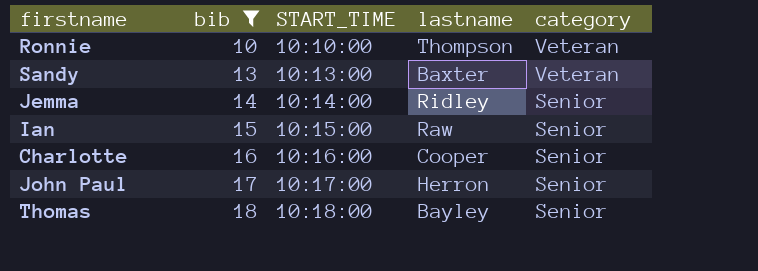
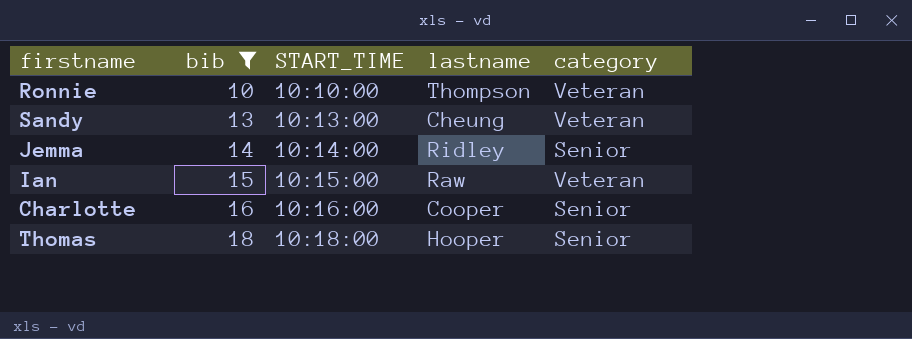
row John Paul: 17 | 10:17:00 | Herron | Senior -> none
Sandy | lastname: Baxter -> Cheung
Ian | category: Senior -> Veteran
Thomas | lastname: Bayley -> Hooper

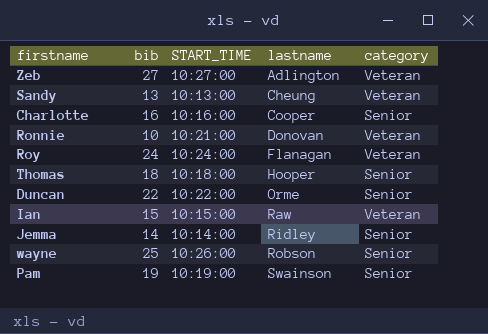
filter: bib <= 18 -> none
row order: bib ascending -> lastname ascending
Ronnie | START_TIME: 10:10:00 -> 10:21:00
Ronnie | lastname: Thompson -> Donovan

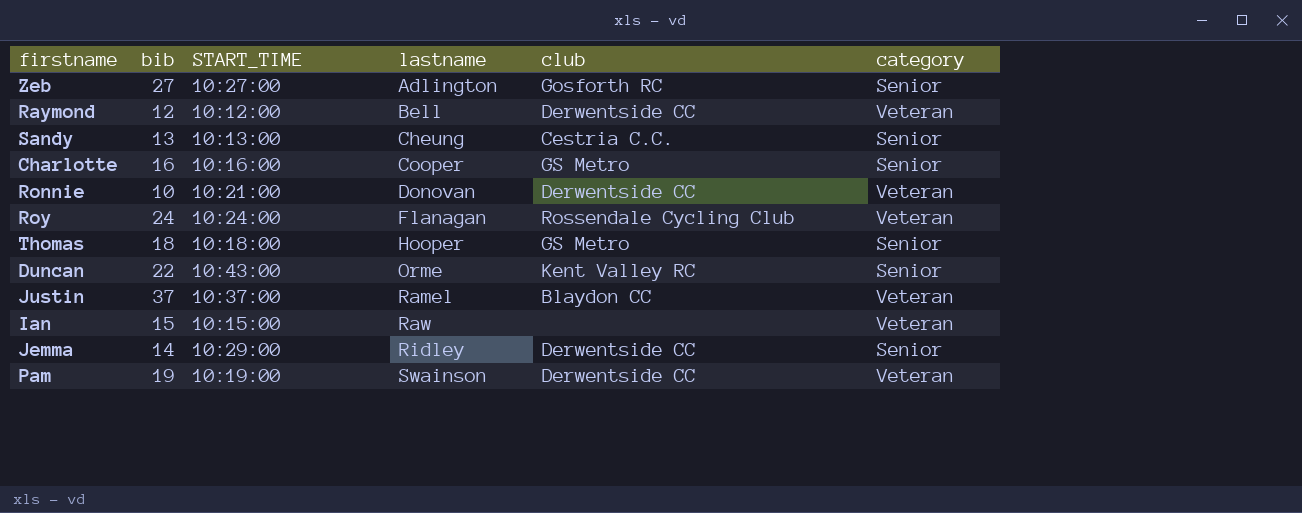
column club | position: none -> 5
row wayne: 25 | 10:26:00 | Robson | Senior -> none
Zeb | category: Veteran -> Senior
row Raymond: none -> 12 | 10:12:00 | Bell | Derwentside CC | Veteran
Sandy | category: Veteran -> Senior
Duncan | START_TIME: 10:22:00 -> 10:43:00
row Justin: none -> 37 | 10:37:00 | Ramel | Blaydon CC | Veteran
Jemma | START_TIME: 10:14:00 -> 10:29:00
Pam | category: Senior -> Veteran

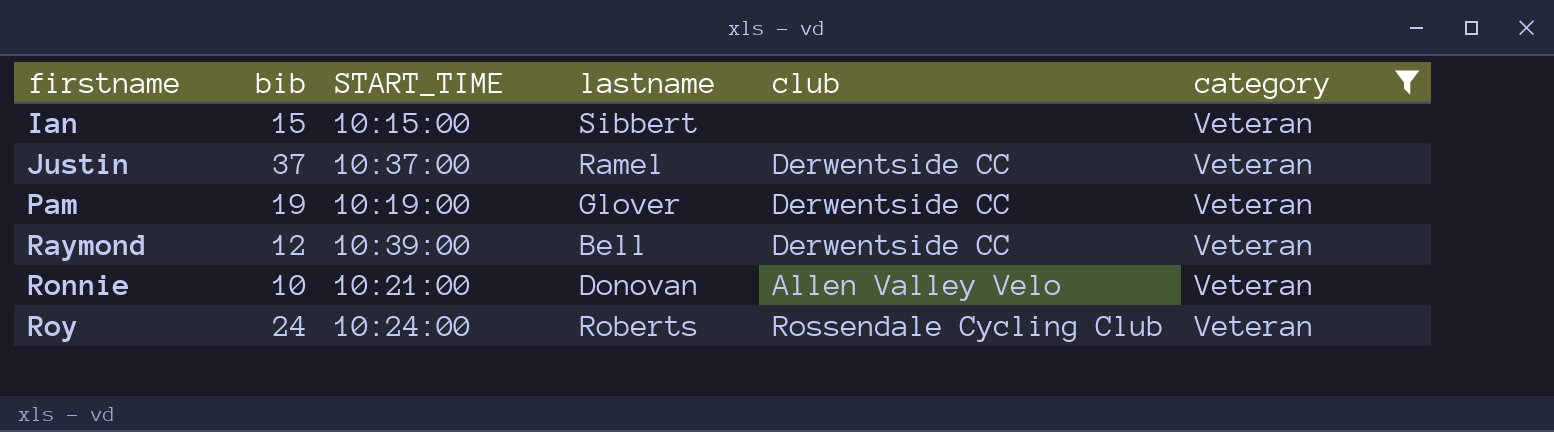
filter: none -> category = Veteran
row order: lastname ascending -> firstname ascending
Ian | lastname: Raw -> Sibbert
Justin | club: Blaydon CC -> Derwentside CC
Pam | lastname: Swainson -> Glover
Raymond | START_TIME: 10:12:00 -> 10:39:00
Ronnie | club: Derwentside CC -> Allen Valley Velo
Roy | lastname: Flanagan -> Roberts

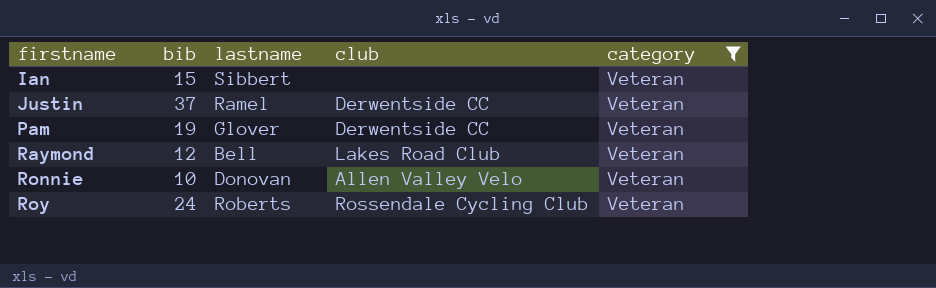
column START_TIME | position: 3 -> none
Raymond | club: Derwentside CC -> Lakes Road Club

